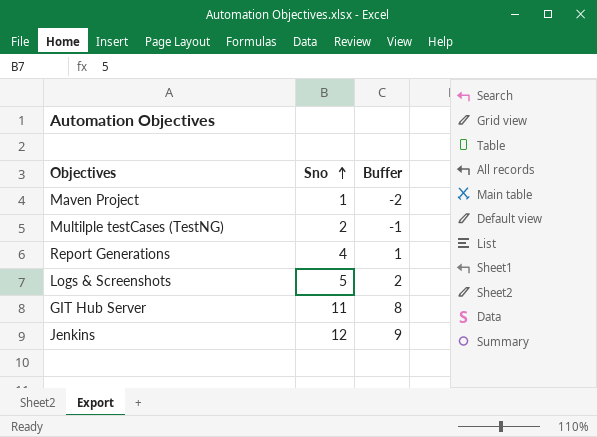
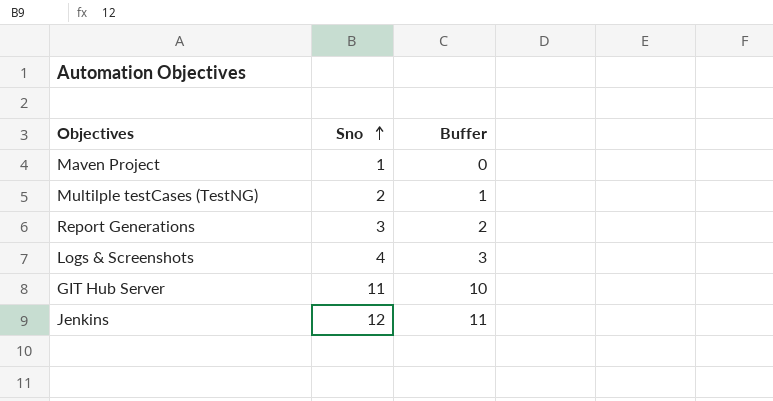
column Buffer | formula: [Sno] - 3 -> [Sno] - 1
Report Generations | Sno: 4 -> 3
Logs & Screenshots | Sno: 5 -> 4

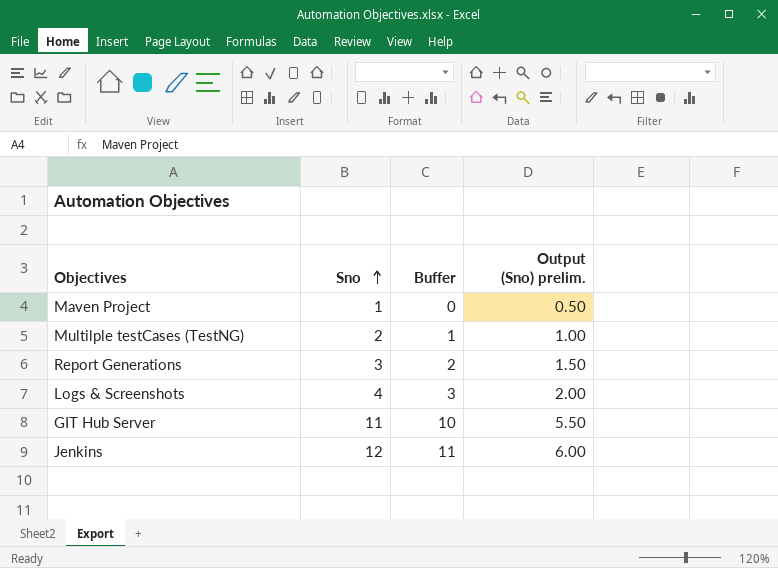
column Output (Sno) prelim. | formula: none -> [Sno] * 0.5

